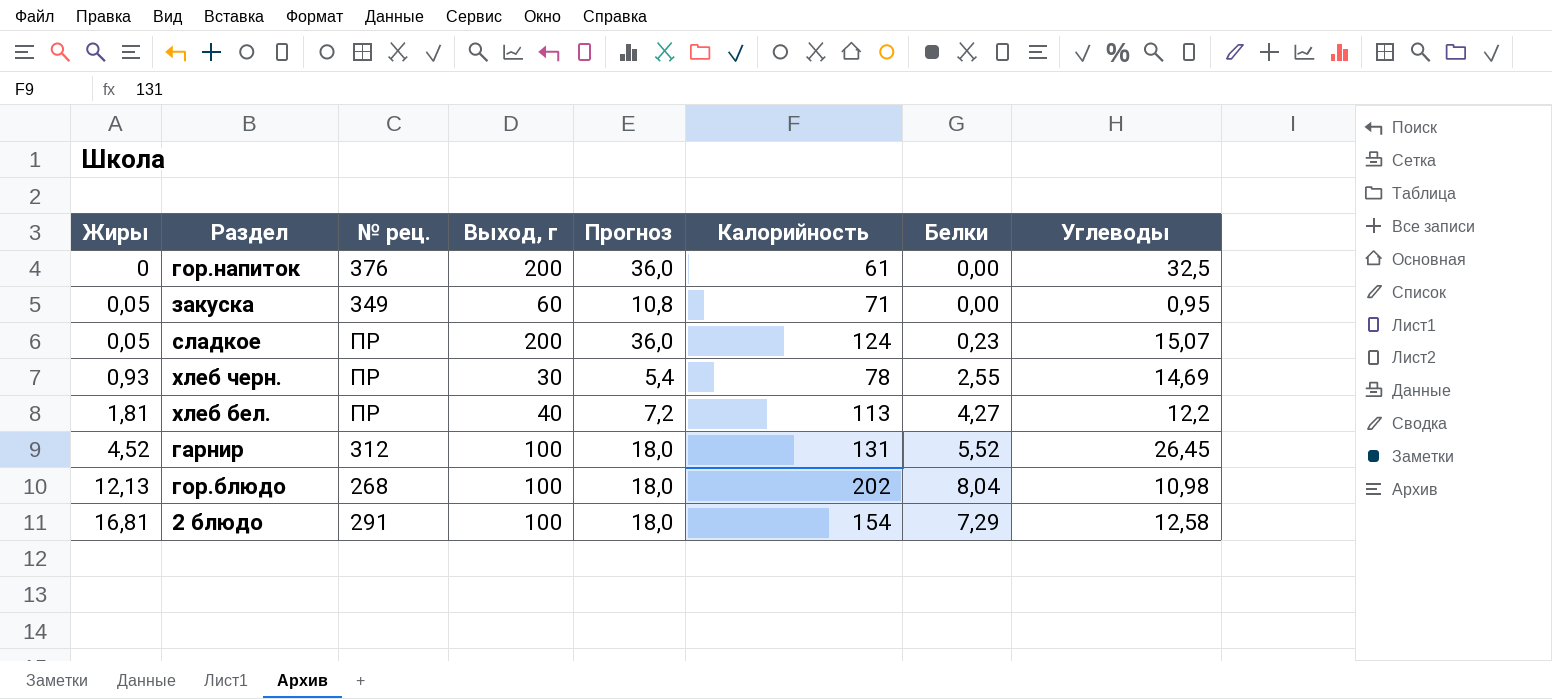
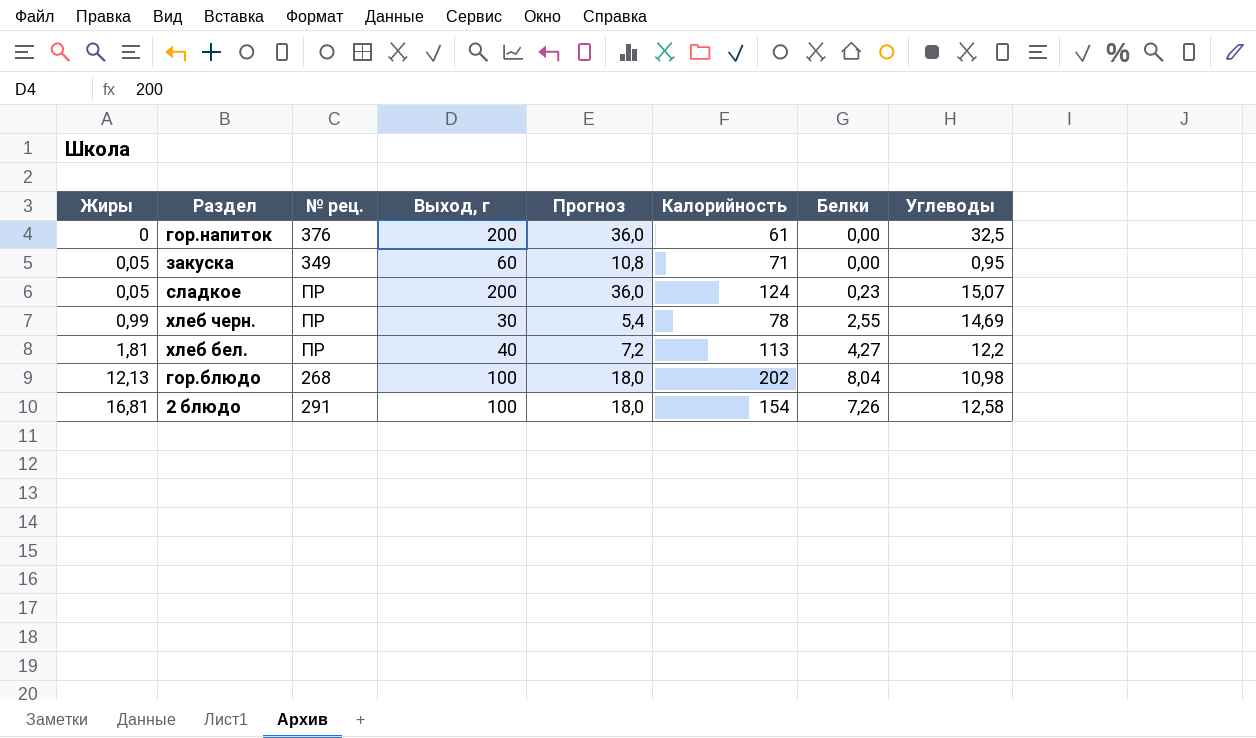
row гарнир: 4,52 | 312 | 100 | 18,0 | 131 | 5,52 | 26,45 -> none
хлеб черн. | Жиры: 0,93 -> 0,99
2 блюдо | Белки: 7,29 -> 7,26

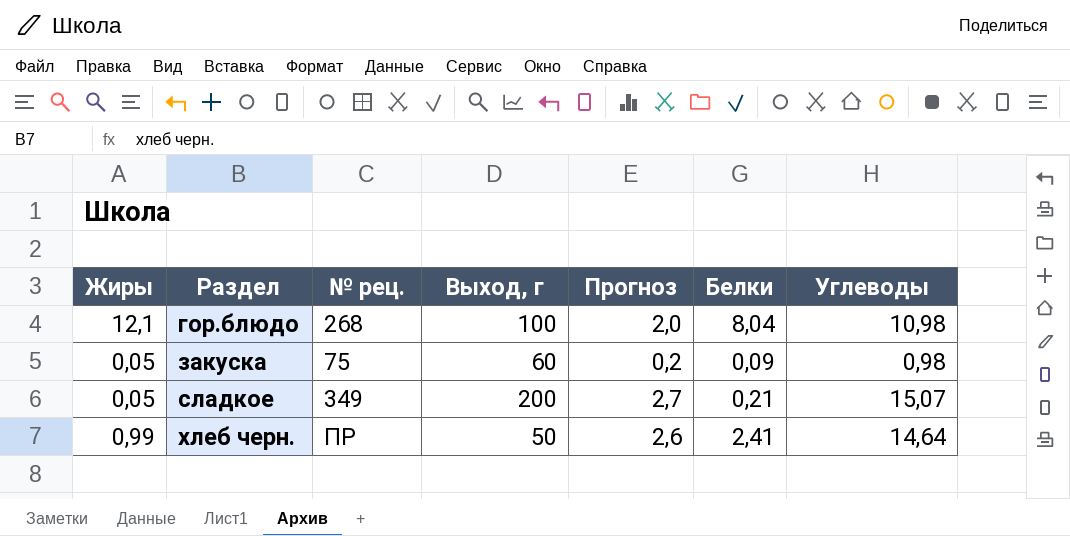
row order: Жиры ascending -> Раздел ascending
column Калорийность | position: 6 -> none
column Прогноз | formula: [Выход, г] * 0,18 -> [Углеводы] * 0,18
row гор.напиток: 0 | 376 | 200 | 36,0 | 61 | 0,00 | 32,5 -> none
row хлеб бел.: 1,81 | ПР | 40 | 7,2 | 113 | 4,27 | 12,2 -> none
row 2 блюдо: 16,81 | 291 | 100 | 18,0 | 154 | 7,26 | 12,58 -> none
гор.блюдо | Жиры: 12,13 -> 12,1
закуска | № рец.: 349 -> 75
закуска | Белки: 0,00 -> 0,09
закуска | Углеводы: 0,95 -> 0,98
сладкое | № рец.: ПР -> 349
сладкое | Белки: 0,23 -> 0,21
хлеб черн. | Выход, г: 30 -> 50
хлеб черн. | Белки: 2,55 -> 2,41
хлеб черн. | Углеводы: 14,69 -> 14,64

